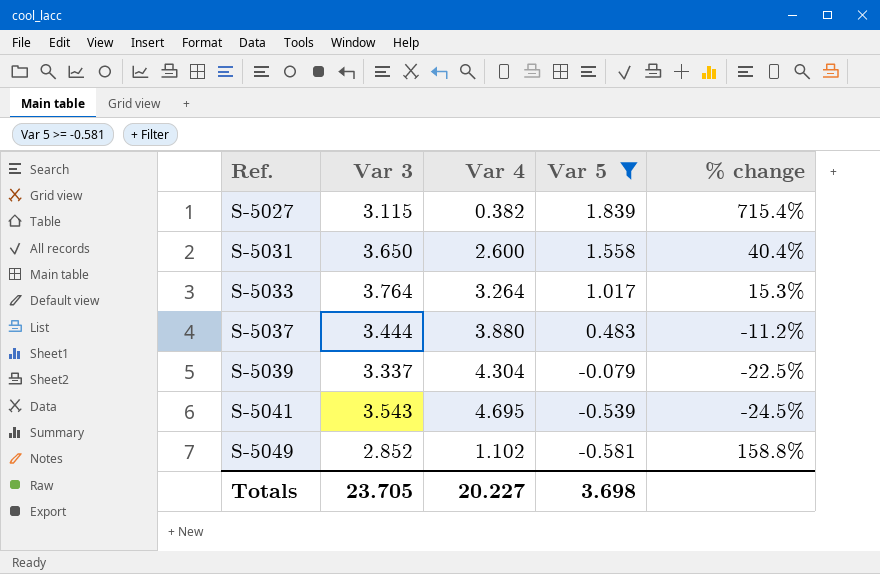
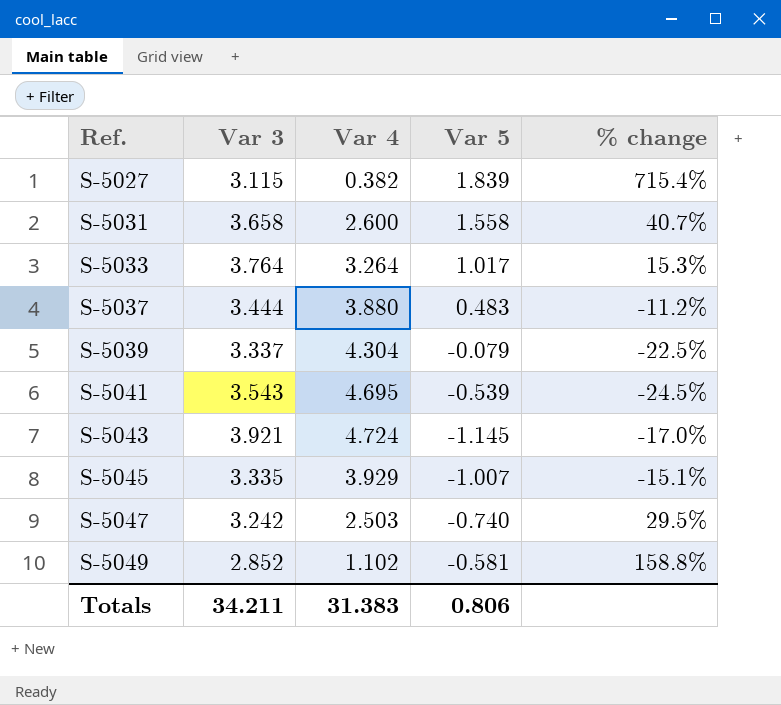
filter: Var 5 >= -0.581 -> none
S-5031 | Var 3: 3.650 -> 3.658
S-5031 | % change: 40.4% -> 40.7%
Totals | Var 3: 23.705 -> 34.211
Totals | Var 4: 20.227 -> 31.383
Totals | Var 5: 3.698 -> 0.806

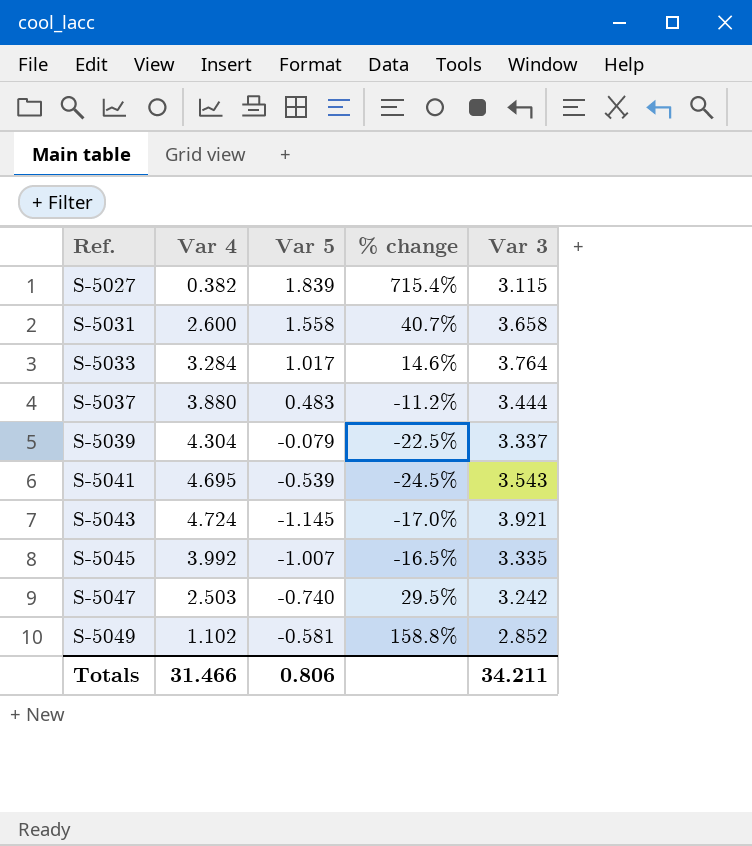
column Var 3 | position: 2 -> 5
S-5033 | Var 4: 3.264 -> 3.284
S-5033 | % change: 15.3% -> 14.6%
S-5045 | Var 4: 3.929 -> 3.992
S-5045 | % change: -15.1% -> -16.5%
Totals | Var 4: 31.383 -> 31.466

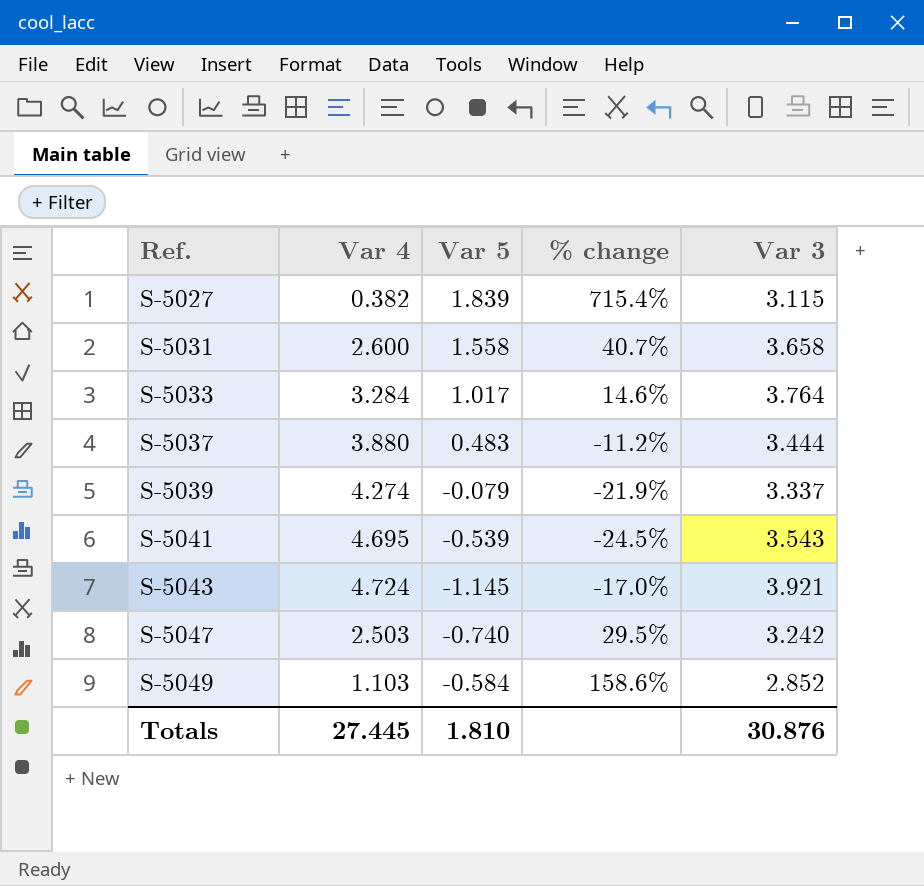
row S-5045: 3.992 | -1.007 | -16.5% | 3.335 -> none
S-5039 | Var 4: 4.304 -> 4.274
S-5039 | % change: -22.5% -> -21.9%
S-5049 | Var 4: 1.102 -> 1.103
S-5049 | Var 5: -0.581 -> -0.584
S-5049 | % change: 158.8% -> 158.6%
Totals | Var 4: 31.466 -> 27.445
Totals | Var 5: 0.806 -> 1.810
Totals | Var 3: 34.211 -> 30.876

